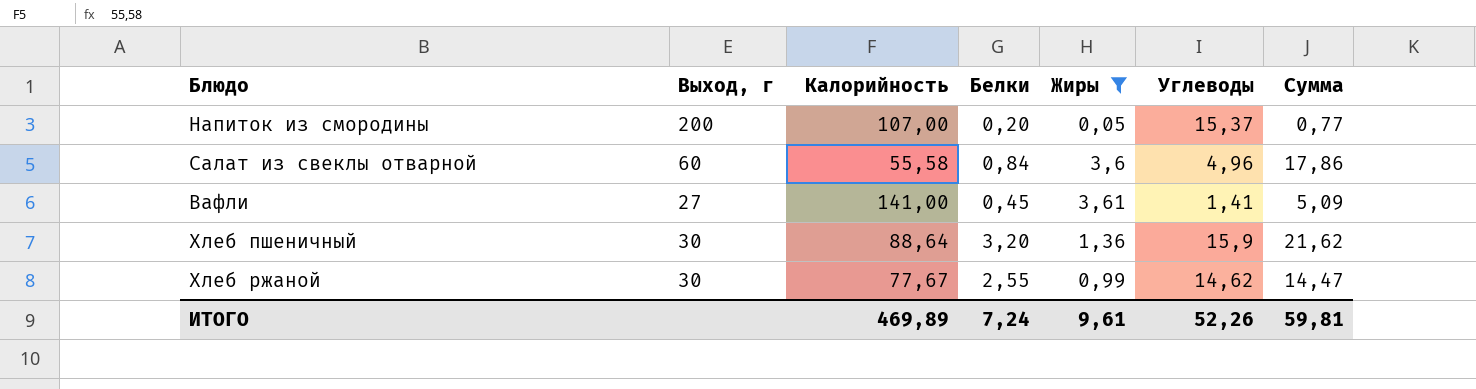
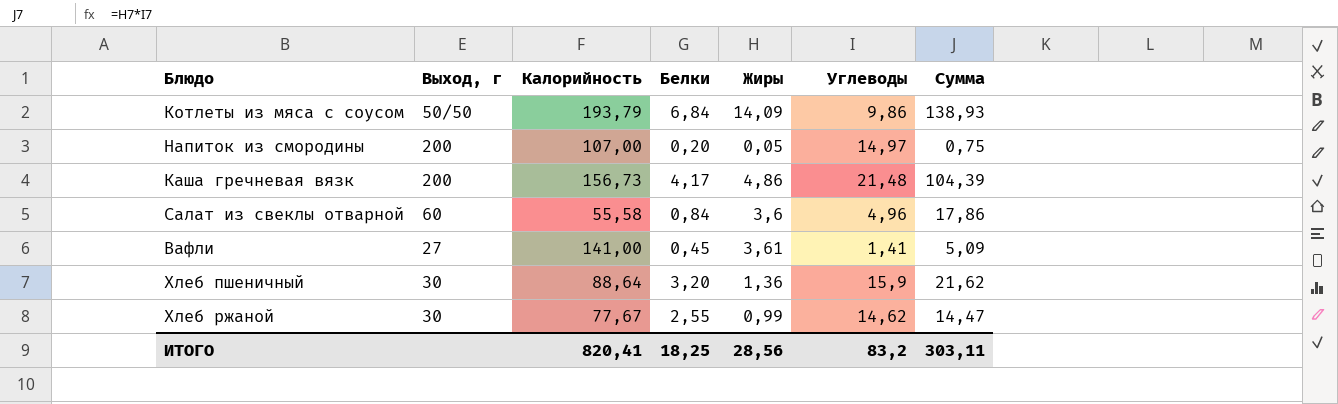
filter: Жиры <= 3,61 -> none
Напиток из смородины | Углеводы: 15,37 -> 14,97
Напиток из смородины | Сумма: 0,77 -> 0,75
ИТОГО | Калорийность: 469,89 -> 820,41
ИТОГО | Белки: 7,24 -> 18,25
ИТОГО | Жиры: 9,61 -> 28,56
ИТОГО | Углеводы: 52,26 -> 83,2
ИТОГО | Сумма: 59,81 -> 303,11

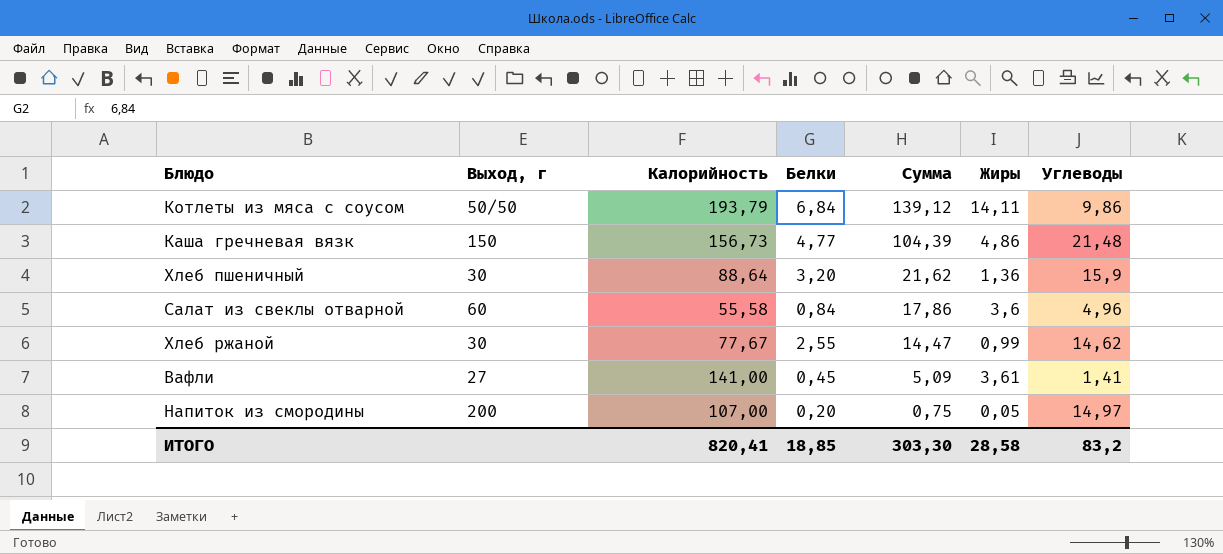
row order: none -> Сумма descending
column Сумма | position: 7 -> 5
Котлеты из мяса с соусом | Сумма: 138,93 -> 139,12
Котлеты из мяса с соусом | Жиры: 14,09 -> 14,11
Каша гречневая вязк | Выход, г: 200 -> 150
Каша гречневая вязк | Белки: 4,17 -> 4,77
ИТОГО | Белки: 18,25 -> 18,85
ИТОГО | Сумма: 303,11 -> 303,30
ИТОГО | Жиры: 28,56 -> 28,58

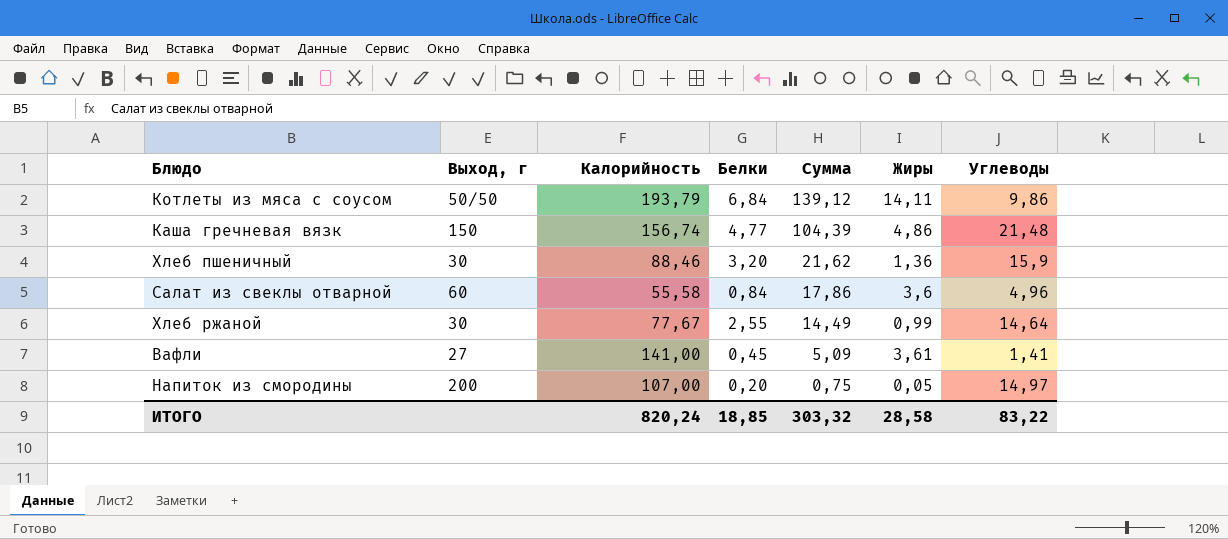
Каша гречневая вязк | Калорийность: 156,73 -> 156,74
Хлеб пшеничный | Калорийность: 88,64 -> 88,46
Хлеб ржаной | Сумма: 14,47 -> 14,49
Хлеб ржаной | Углеводы: 14,62 -> 14,64
ИТОГО | Калорийность: 820,41 -> 820,24
ИТОГО | Сумма: 303,30 -> 303,32
ИТОГО | Углеводы: 83,2 -> 83,22

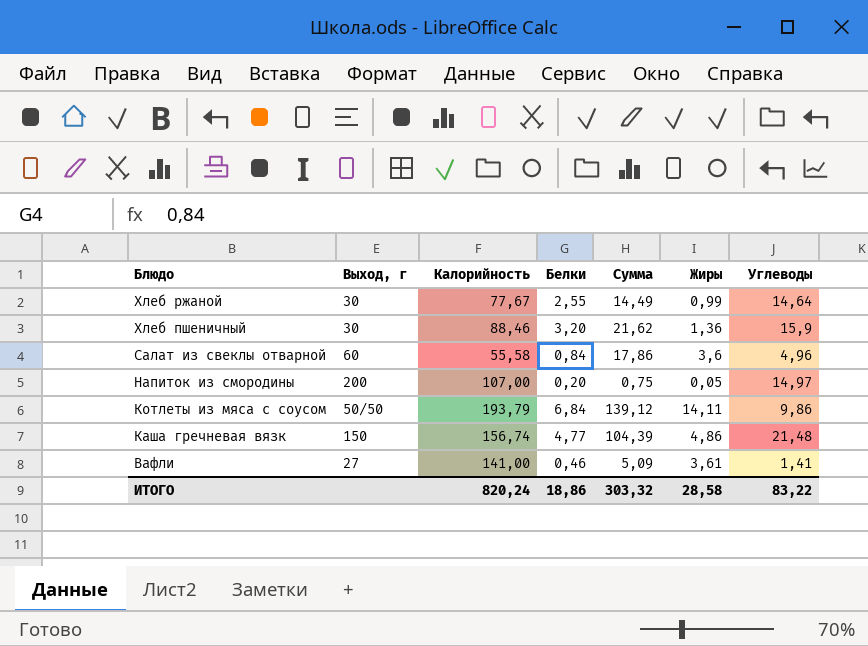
row order: Сумма descending -> Блюдо descending
Вафли | Белки: 0,45 -> 0,46
ИТОГО | Белки: 18,85 -> 18,86

